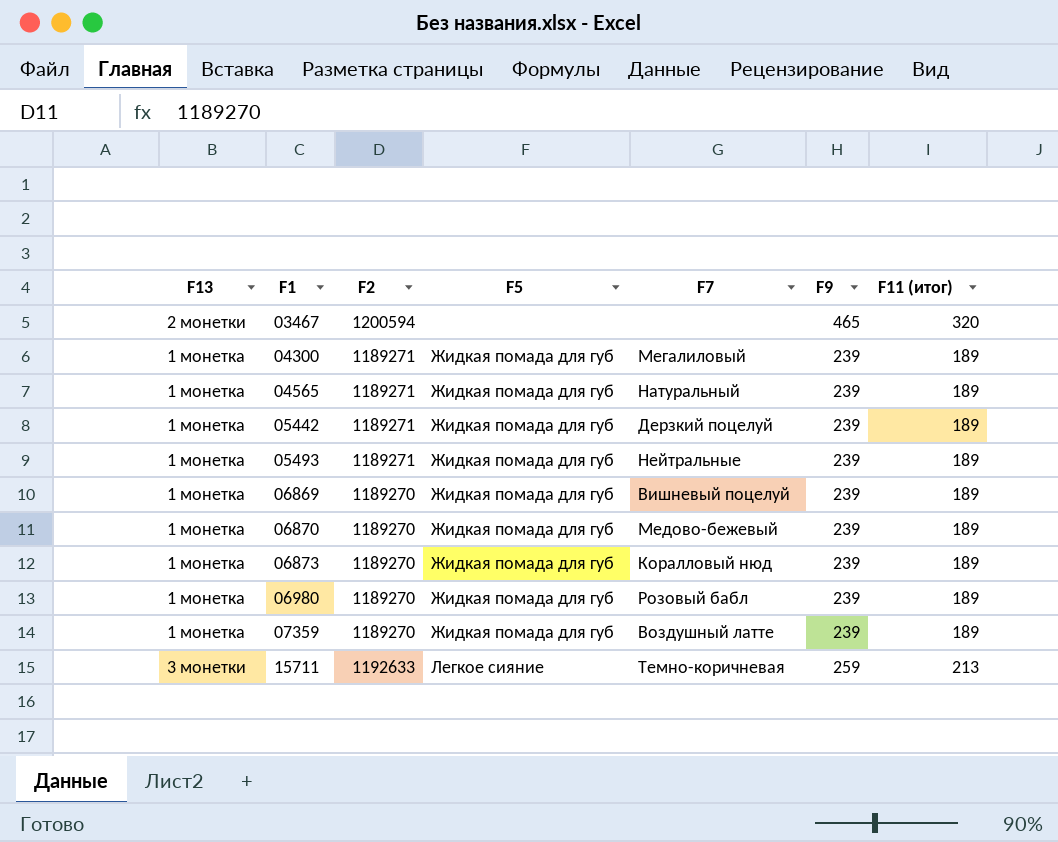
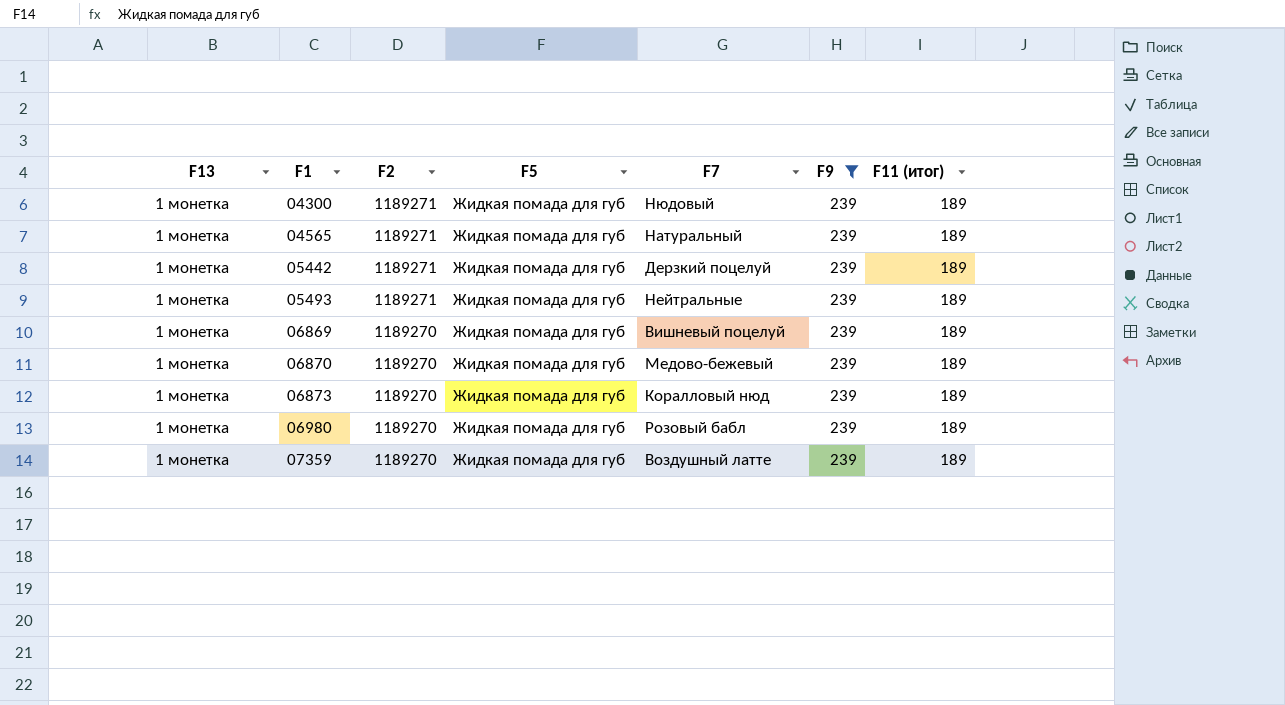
filter: none -> F9 = 239
04300 | F7: Мегалиловый -> Нюдовый

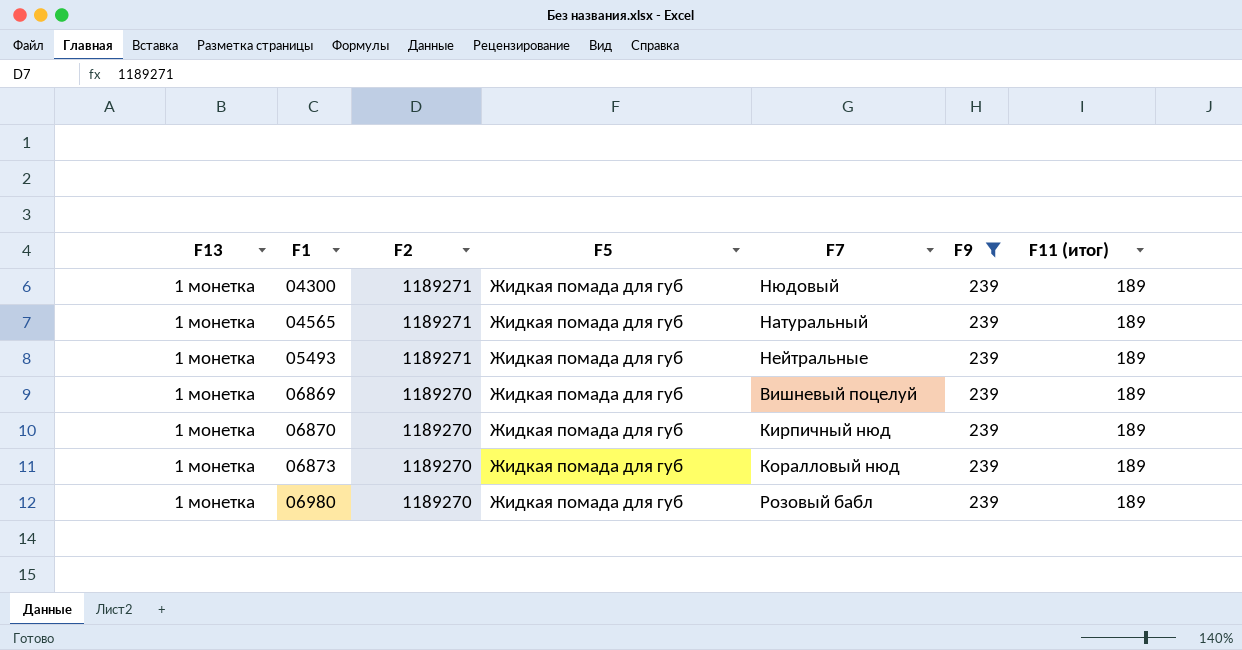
row 05442: 1 монетка | 1189271 | Жидкая помада для губ | Дерзкий поцелуй | 239 | 189 -> none
row 07359: 1 монетка | 1189270 | Жидкая помада для губ | Воздушный латте | 239 | 189 -> none
06870 | F7: Медово-бежевый -> Кирпичный нюд

